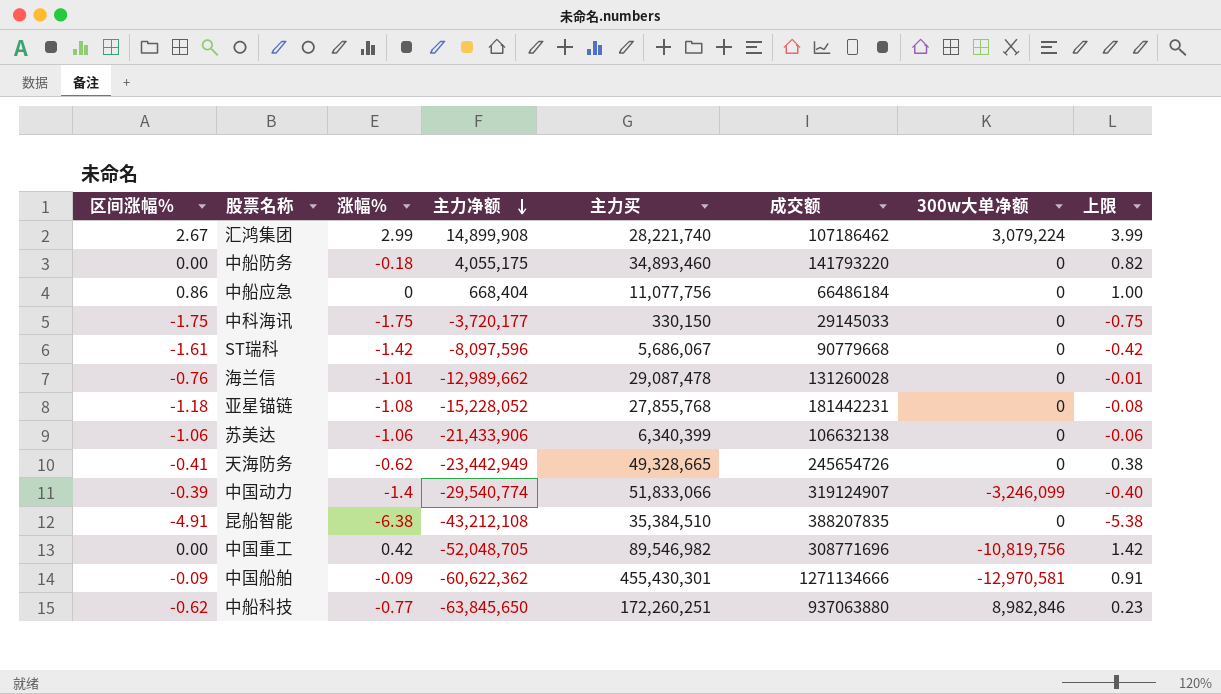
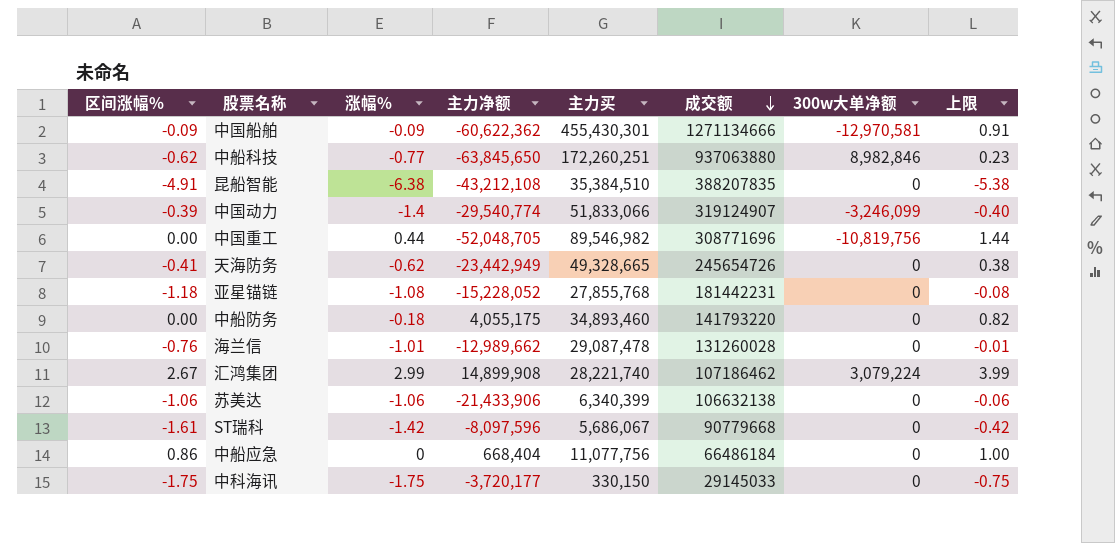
row order: 主力净额 descending -> 成交额 descending
中国重工 | 涨幅%: 0.42 -> 0.44
中国重工 | 上限: 1.42 -> 1.44

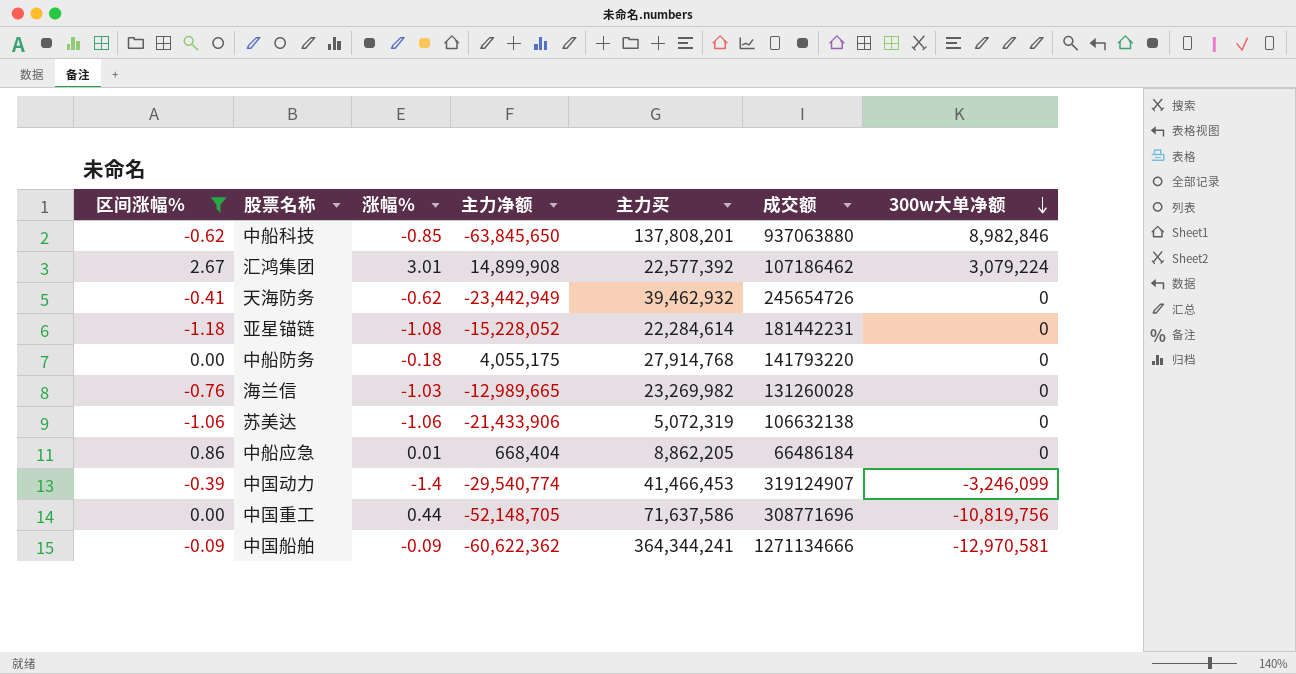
filter: none -> 区间涨幅% >= -1.18
row order: 成交额 descending -> 300w大单净额 descending
column 上限 | formula: [涨幅%] + 1 -> none
中船科技 | 涨幅%: -0.77 -> -0.85
中船科技 | 主力买: 172,260,251 -> 137,808,201
汇鸿集团 | 涨幅%: 2.99 -> 3.01
汇鸿集团 | 主力买: 28,221,740 -> 22,577,392
天海防务 | 主力买: 49,328,665 -> 39,462,932
亚星锚链 | 主力买: 27,855,768 -> 22,284,614
中船防务 | 主力买: 34,893,460 -> 27,914,768
海兰信 | 涨幅%: -1.01 -> -1.03
海兰信 | 主力净额: -12,989,662 -> -12,989,665
海兰信 | 主力买: 29,087,478 -> 23,269,982
苏美达 | 主力买: 6,340,399 -> 5,072,319
中船应急 | 涨幅%: 0 -> 0.01
中船应急 | 主力买: 11,077,756 -> 8,862,205
中国动力 | 主力买: 51,833,066 -> 41,466,453
中国重工 | 主力净额: -52,048,705 -> -52,148,705
中国重工 | 主力买: 89,546,982 -> 71,637,586
中国船舶 | 主力买: 455,430,301 -> 364,344,241

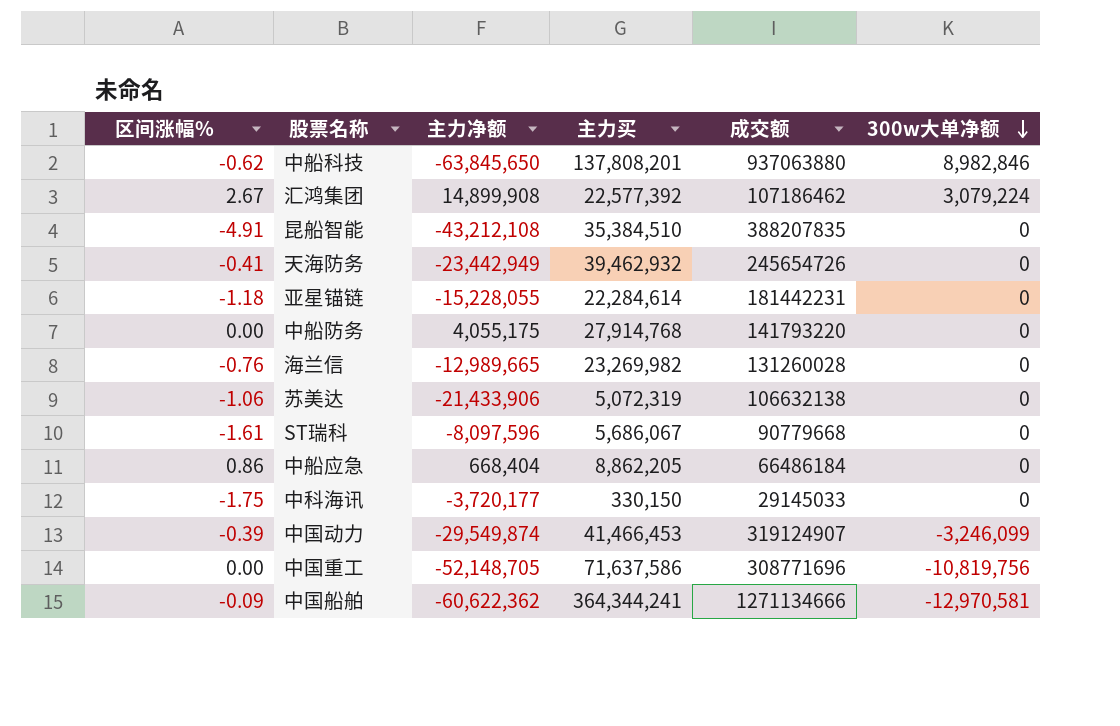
filter: 区间涨幅% >= -1.18 -> none
column 涨幅% | position: 3 -> none
亚星锚链 | 主力净额: -15,228,052 -> -15,228,055
中国动力 | 主力净额: -29,540,774 -> -29,549,874

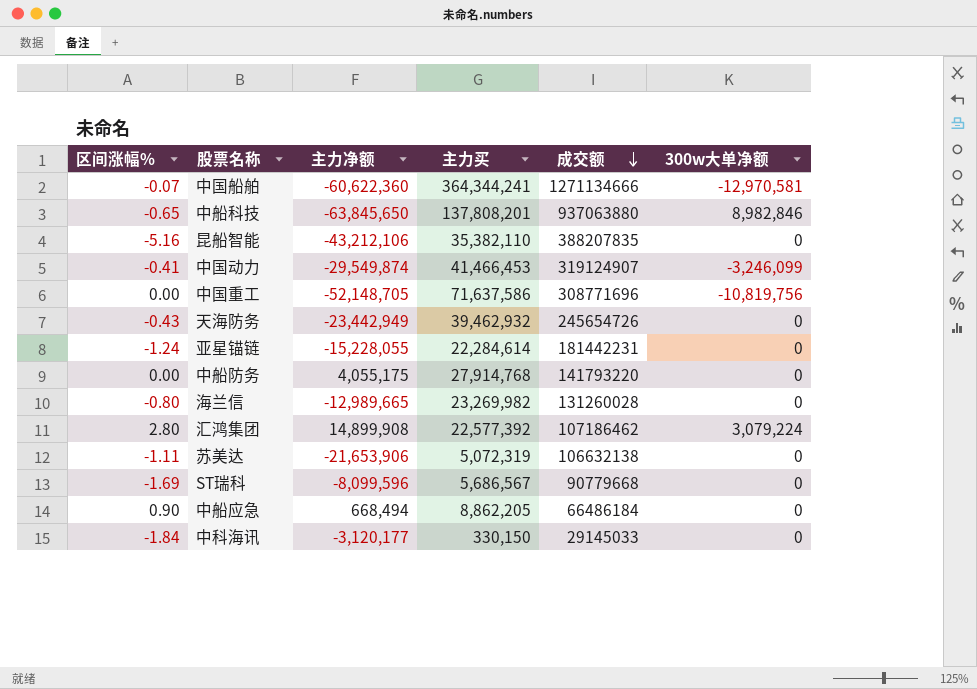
row order: 300w大单净额 descending -> 成交额 descending
中国船舶 | 区间涨幅%: -0.09 -> -0.07
中国船舶 | 主力净额: -60,622,362 -> -60,622,360
中船科技 | 区间涨幅%: -0.62 -> -0.65
昆船智能 | 区间涨幅%: -4.91 -> -5.16
昆船智能 | 主力净额: -43,212,108 -> -43,212,106
昆船智能 | 主力买: 35,384,510 -> 35,382,110
中国动力 | 区间涨幅%: -0.39 -> -0.41
天海防务 | 区间涨幅%: -0.41 -> -0.43
亚星锚链 | 区间涨幅%: -1.18 -> -1.24
海兰信 | 区间涨幅%: -0.76 -> -0.80
汇鸿集团 | 区间涨幅%: 2.67 -> 2.80
苏美达 | 区间涨幅%: -1.06 -> -1.11
苏美达 | 主力净额: -21,433,906 -> -21,653,906
ST瑞科 | 区间涨幅%: -1.61 -> -1.69
ST瑞科 | 主力净额: -8,097,596 -> -8,099,596
ST瑞科 | 主力买: 5,686,067 -> 5,686,567
中船应急 | 区间涨幅%: 0.86 -> 0.90
中船应急 | 主力净额: 668,404 -> 668,494
中科海讯 | 区间涨幅%: -1.75 -> -1.84
中科海讯 | 主力净额: -3,720,177 -> -3,120,177

